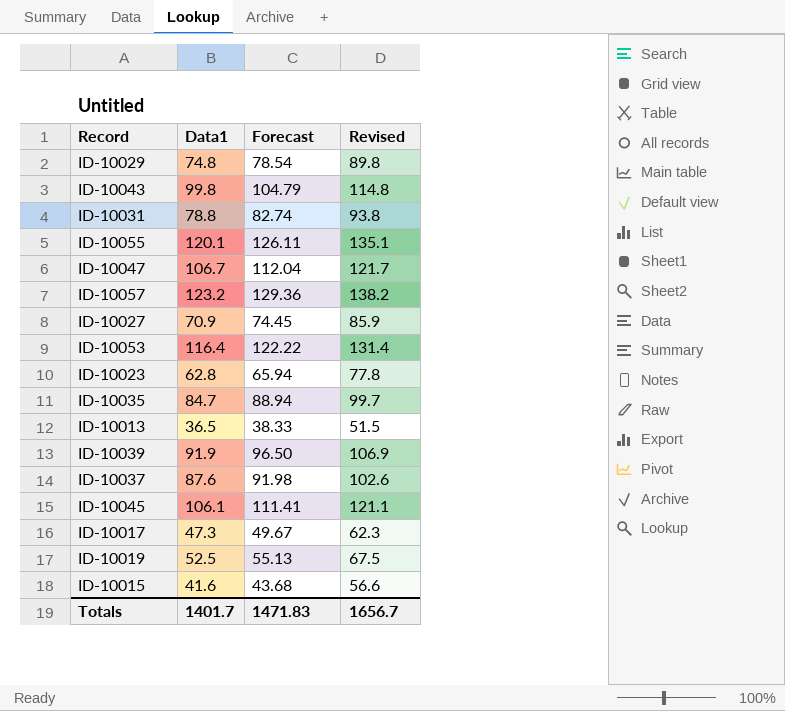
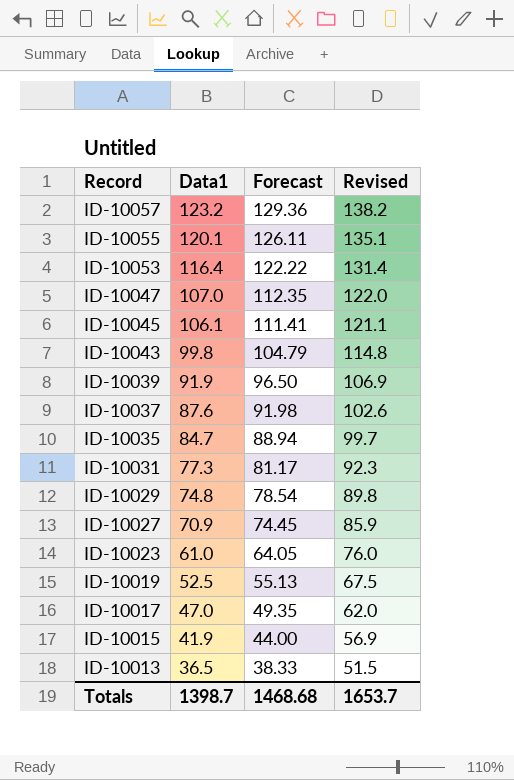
row order: none -> Record descending
ID-10047 | Data1: 106.7 -> 107.0
ID-10047 | Forecast: 112.04 -> 112.35
ID-10047 | Revised: 121.7 -> 122.0
ID-10031 | Data1: 78.8 -> 77.3
ID-10031 | Forecast: 82.74 -> 81.17
ID-10031 | Revised: 93.8 -> 92.3
ID-10023 | Data1: 62.8 -> 61.0
ID-10023 | Forecast: 65.94 -> 64.05
ID-10023 | Revised: 77.8 -> 76.0
ID-10017 | Data1: 47.3 -> 47.0
ID-10017 | Forecast: 49.67 -> 49.35
ID-10017 | Revised: 62.3 -> 62.0
ID-10015 | Data1: 41.6 -> 41.9
ID-10015 | Forecast: 43.68 -> 44.00
ID-10015 | Revised: 56.6 -> 56.9
Totals | Data1: 1401.7 -> 1398.7
Totals | Forecast: 1471.83 -> 1468.68
Totals | Revised: 1656.7 -> 1653.7

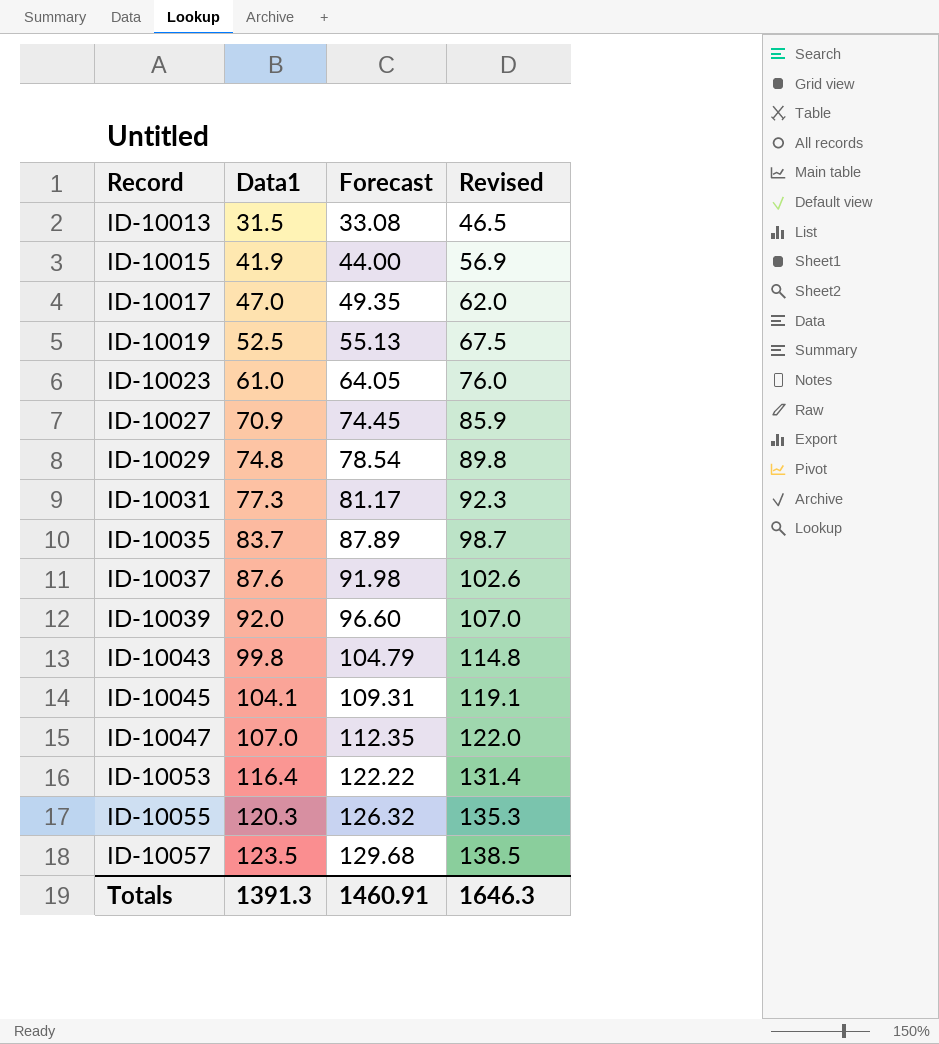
row order: Record descending -> Record ascending
ID-10013 | Data1: 36.5 -> 31.5
ID-10013 | Forecast: 38.33 -> 33.08
ID-10013 | Revised: 51.5 -> 46.5
ID-10035 | Data1: 84.7 -> 83.7
ID-10035 | Forecast: 88.94 -> 87.89
ID-10035 | Revised: 99.7 -> 98.7
ID-10039 | Data1: 91.9 -> 92.0
ID-10039 | Forecast: 96.50 -> 96.60
ID-10039 | Revised: 106.9 -> 107.0
ID-10045 | Data1: 106.1 -> 104.1
ID-10045 | Forecast: 111.41 -> 109.31
ID-10045 | Revised: 121.1 -> 119.1
ID-10055 | Data1: 120.1 -> 120.3
ID-10055 | Forecast: 126.11 -> 126.32
ID-10055 | Revised: 135.1 -> 135.3
ID-10057 | Data1: 123.2 -> 123.5
ID-10057 | Forecast: 129.36 -> 129.68
ID-10057 | Revised: 138.2 -> 138.5
Totals | Data1: 1398.7 -> 1391.3
Totals | Forecast: 1468.68 -> 1460.91
Totals | Revised: 1653.7 -> 1646.3

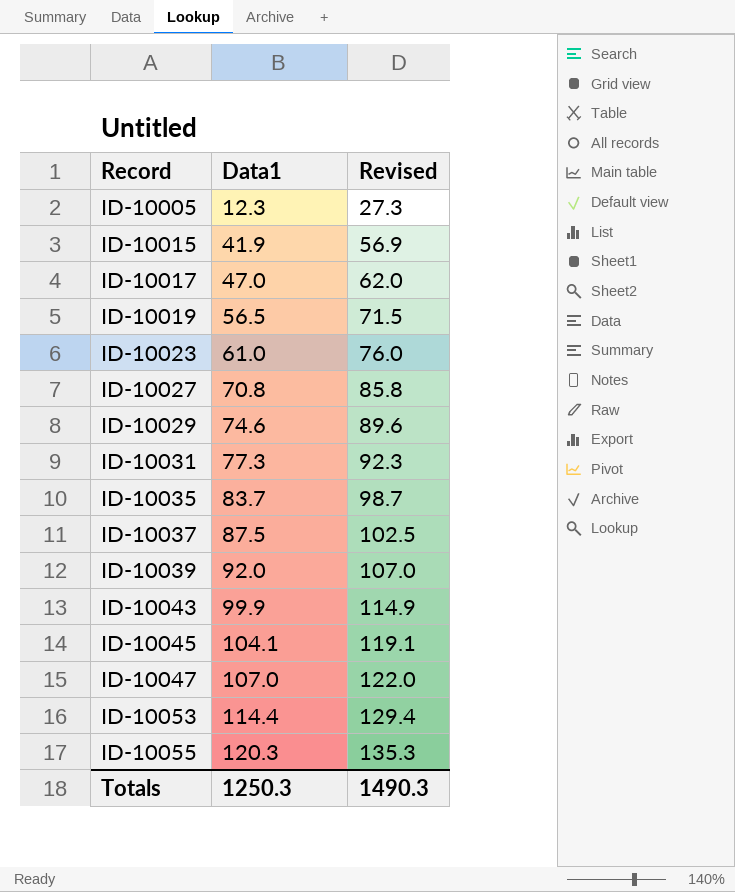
column Forecast | formula: [Data1] * 1.05 -> none
row ID-10013: 31.5 | 33.08 | 46.5 -> none
row ID-10057: 123.5 | 129.68 | 138.5 -> none
row ID-10005: none -> 12.3 | 27.3
ID-10019 | Data1: 52.5 -> 56.5
ID-10019 | Revised: 67.5 -> 71.5
ID-10027 | Data1: 70.9 -> 70.8
ID-10027 | Revised: 85.9 -> 85.8
ID-10029 | Data1: 74.8 -> 74.6
ID-10029 | Revised: 89.8 -> 89.6
ID-10037 | Data1: 87.6 -> 87.5
ID-10037 | Revised: 102.6 -> 102.5
ID-10043 | Data1: 99.8 -> 99.9
ID-10043 | Revised: 114.8 -> 114.9
ID-10053 | Data1: 116.4 -> 114.4
ID-10053 | Revised: 131.4 -> 129.4
Totals | Data1: 1391.3 -> 1250.3
Totals | Revised: 1646.3 -> 1490.3

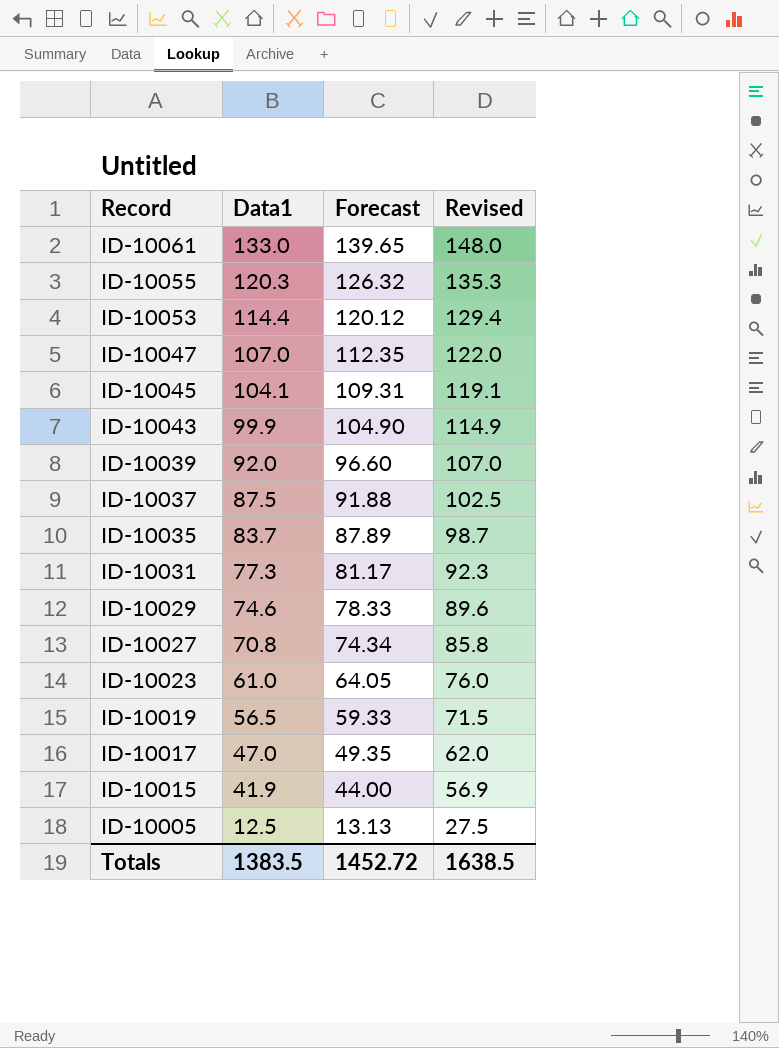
row order: Record ascending -> Record descending
column Forecast | formula: none -> [Data1] * 1.05
row ID-10061: none -> 133.0 | 139.65 | 148.0
ID-10005 | Data1: 12.3 -> 12.5
ID-10005 | Revised: 27.3 -> 27.5
Totals | Data1: 1250.3 -> 1383.5
Totals | Revised: 1490.3 -> 1638.5

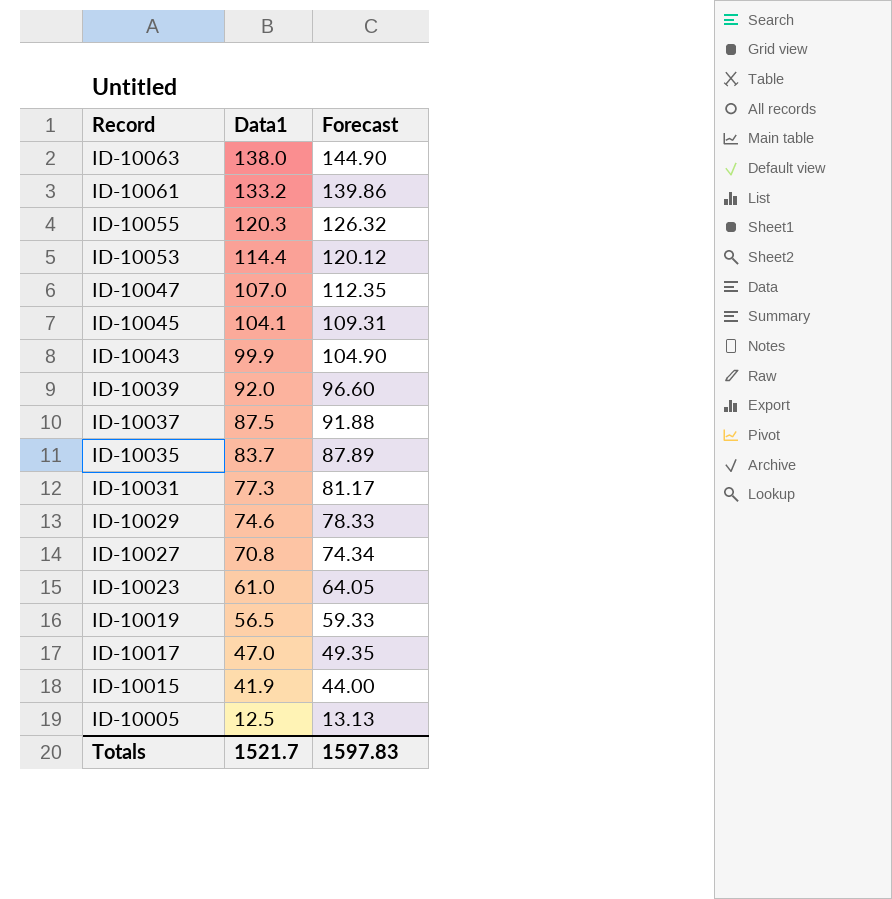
column Revised | formula: [Data1] + 15 -> none
row ID-10063: none -> 138.0 | 144.90
ID-10061 | Data1: 133.0 -> 133.2
ID-10061 | Forecast: 139.65 -> 139.86
Totals | Data1: 1383.5 -> 1521.7
Totals | Forecast: 1452.72 -> 1597.83

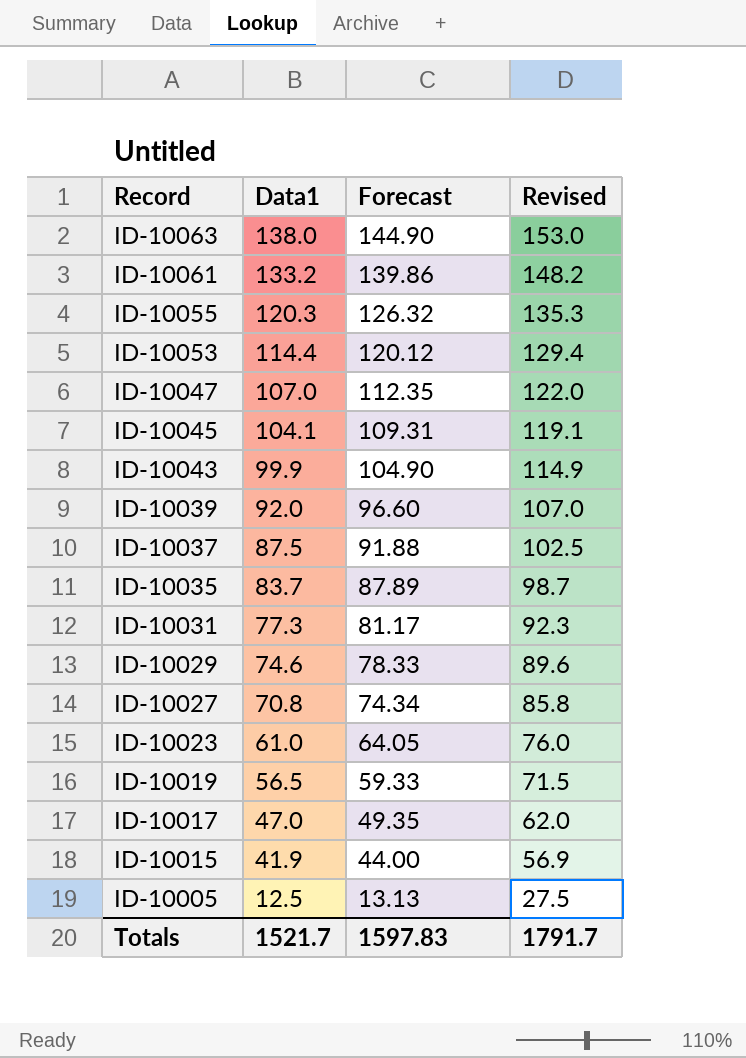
column Revised | formula: none -> [Data1] + 15

